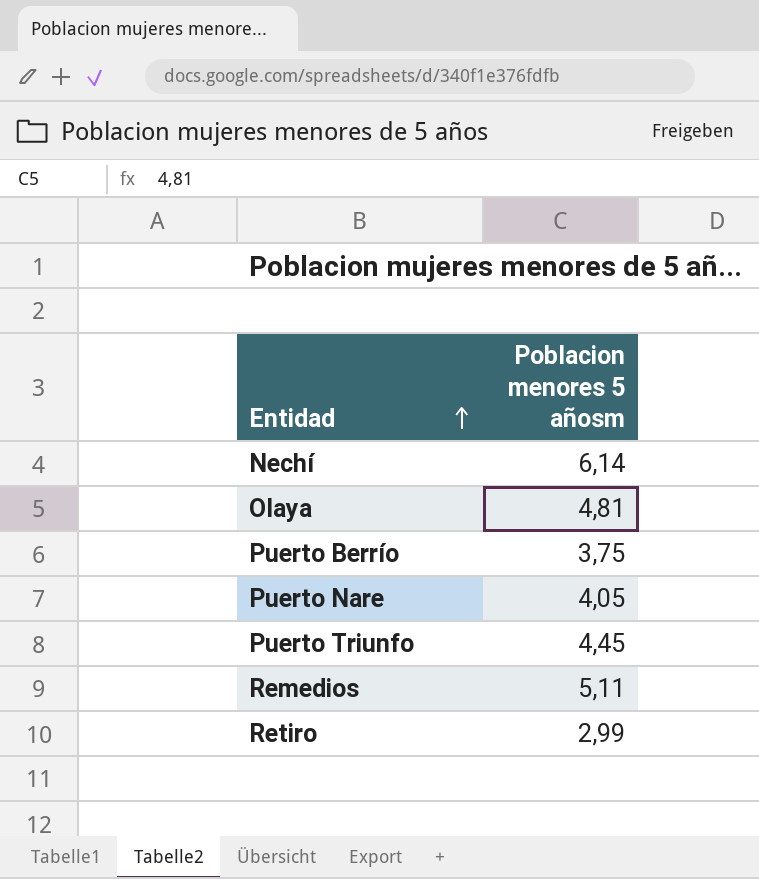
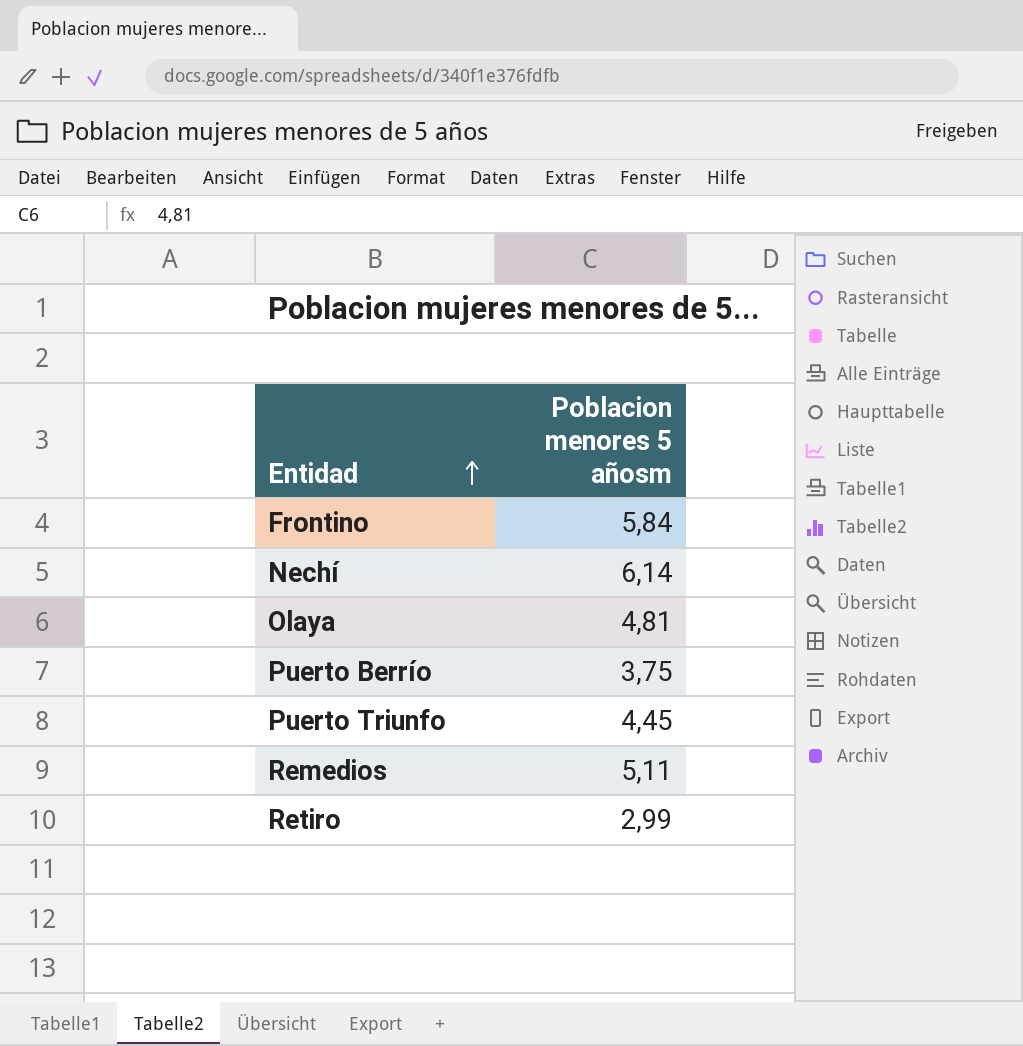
row Puerto Nare: 4,05 -> none
row Frontino: none -> 5,84

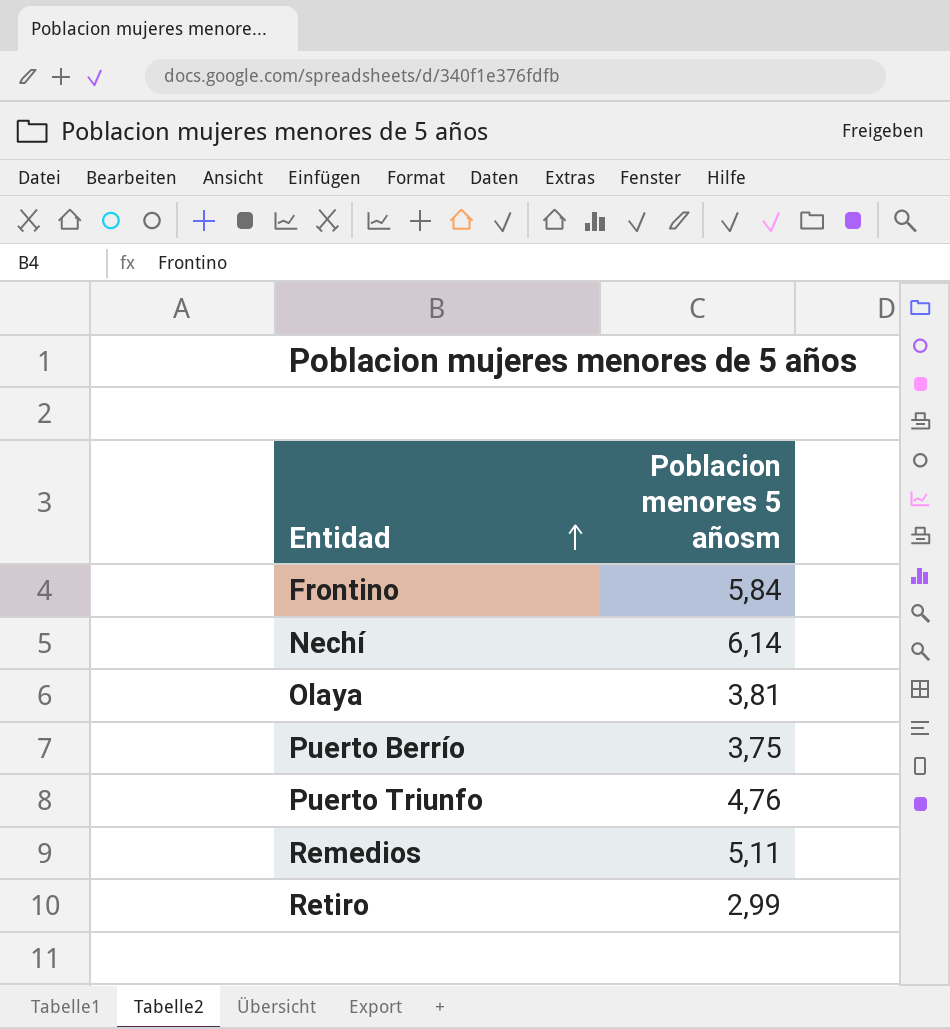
Olaya | Poblacion menores 5 añosm: 4,81 -> 3,81
Puerto Triunfo | Poblacion menores 5 añosm: 4,45 -> 4,76

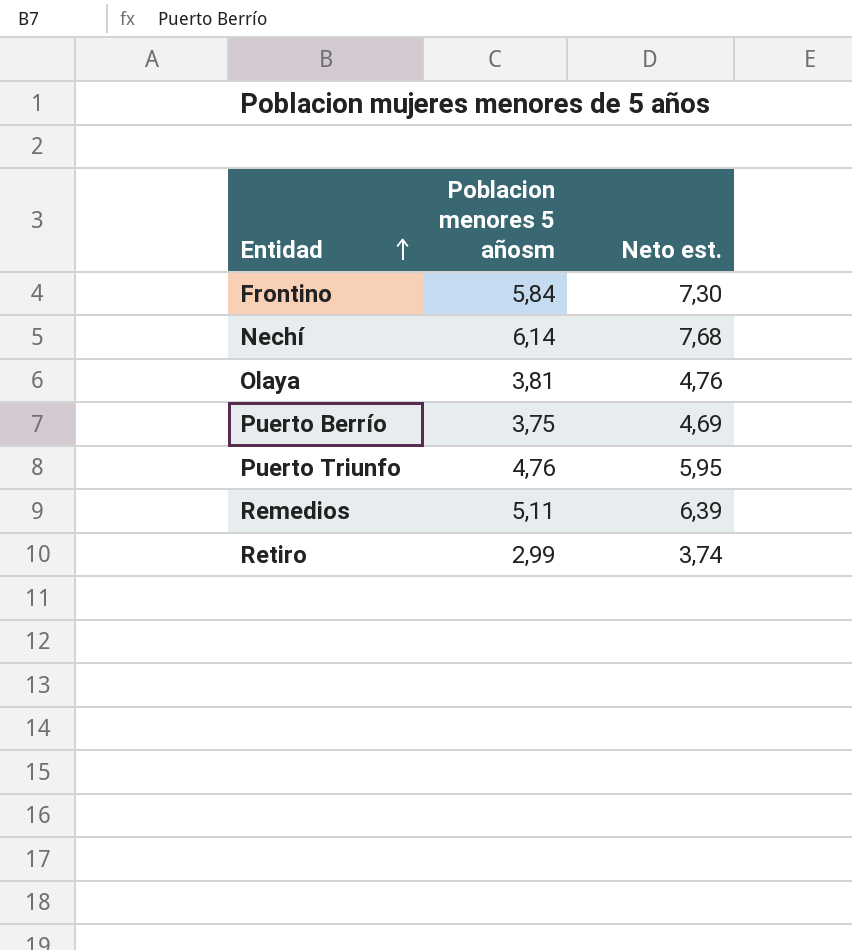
column Neto est. | formula: none -> [Poblacion menores 5 añosm] * 1,25

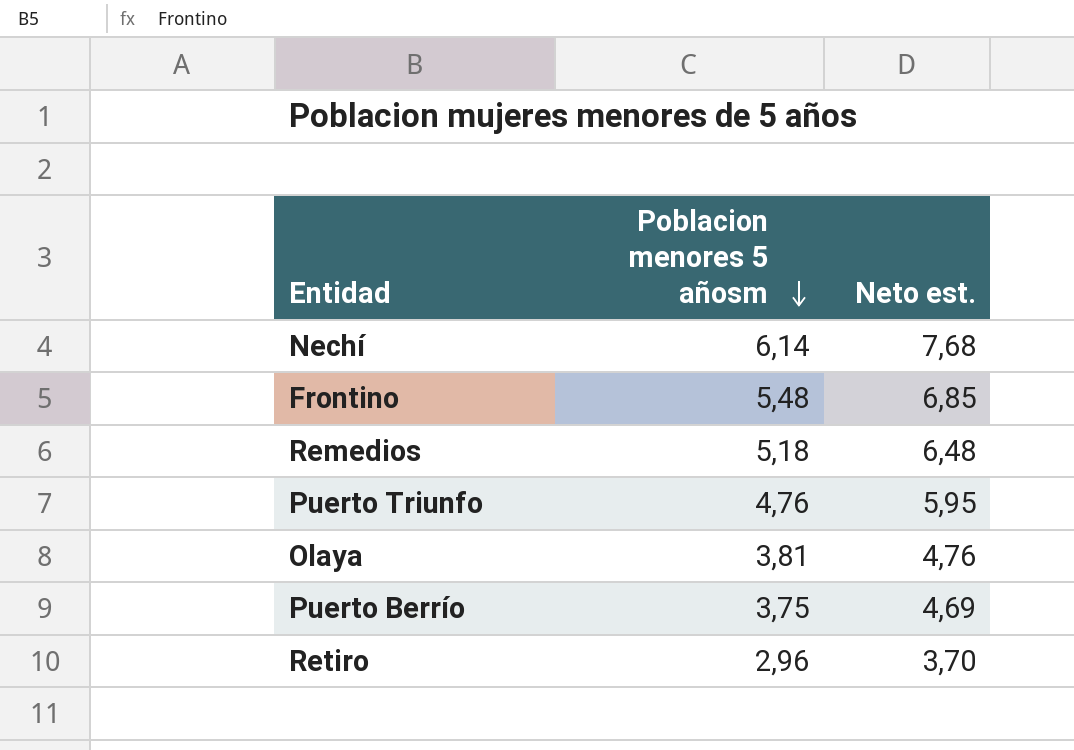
row order: Entidad ascending -> Poblacion menores 5 añosm descending
Frontino | Poblacion menores 5 añosm: 5,84 -> 5,48
Frontino | Neto est.: 7,30 -> 6,85
Remedios | Poblacion menores 5 añosm: 5,11 -> 5,18
Remedios | Neto est.: 6,39 -> 6,48
Retiro | Poblacion menores 5 añosm: 2,99 -> 2,96
Retiro | Neto est.: 3,74 -> 3,70

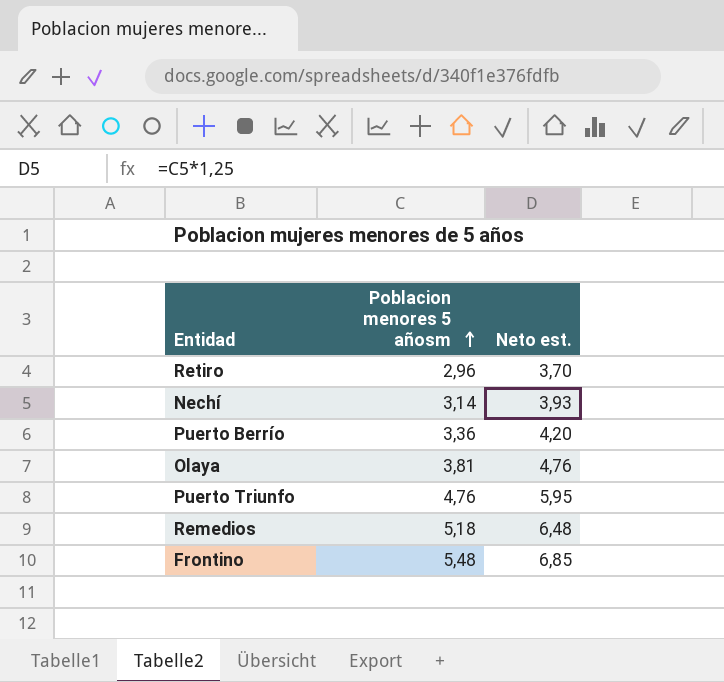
row order: Poblacion menores 5 añosm descending -> Poblacion menores 5 añosm ascending
Nechí | Poblacion menores 5 añosm: 6,14 -> 3,14
Nechí | Neto est.: 7,68 -> 3,93
Puerto Berrío | Poblacion menores 5 añosm: 3,75 -> 3,36
Puerto Berrío | Neto est.: 4,69 -> 4,20

